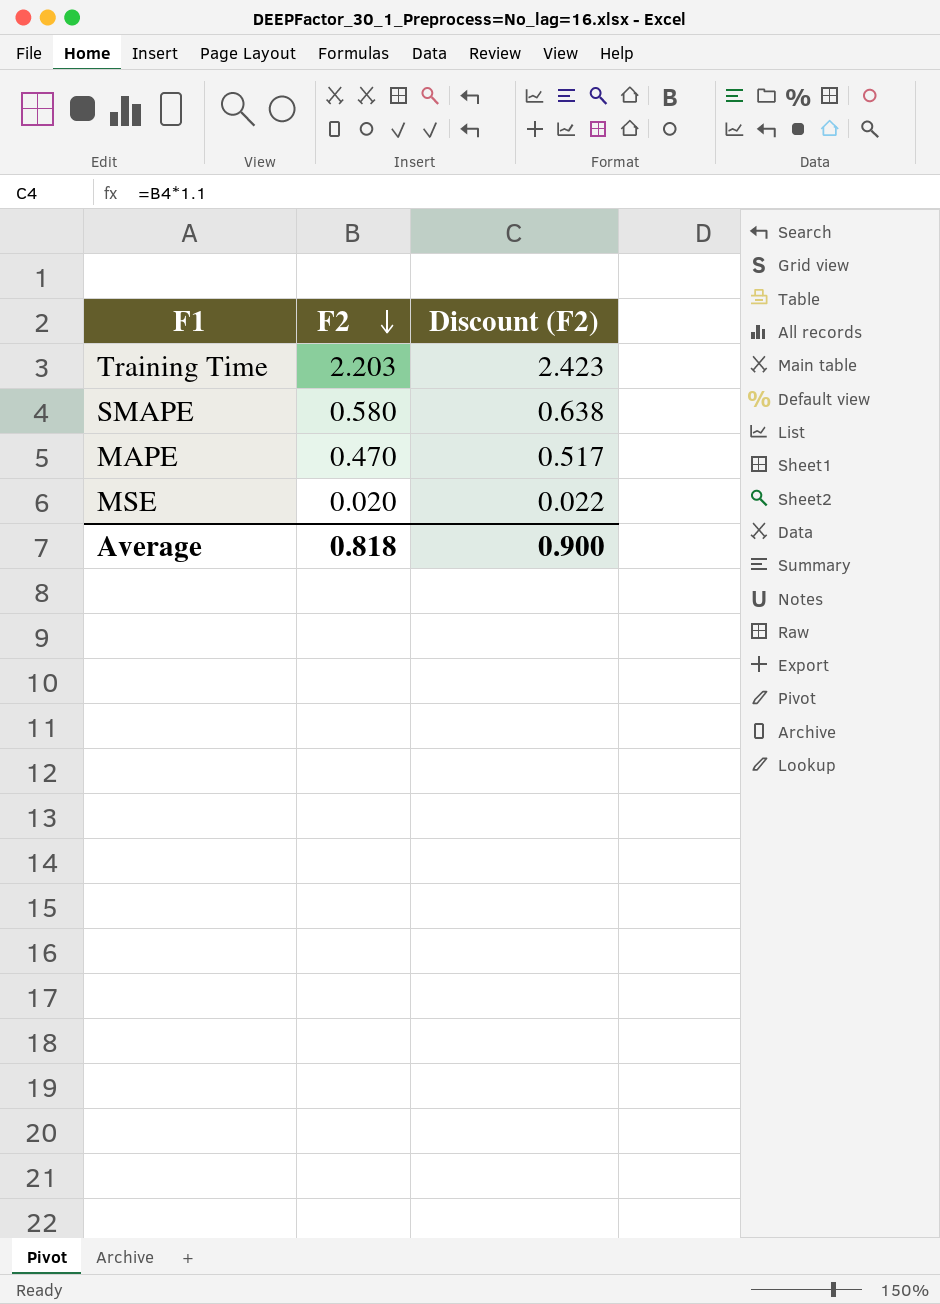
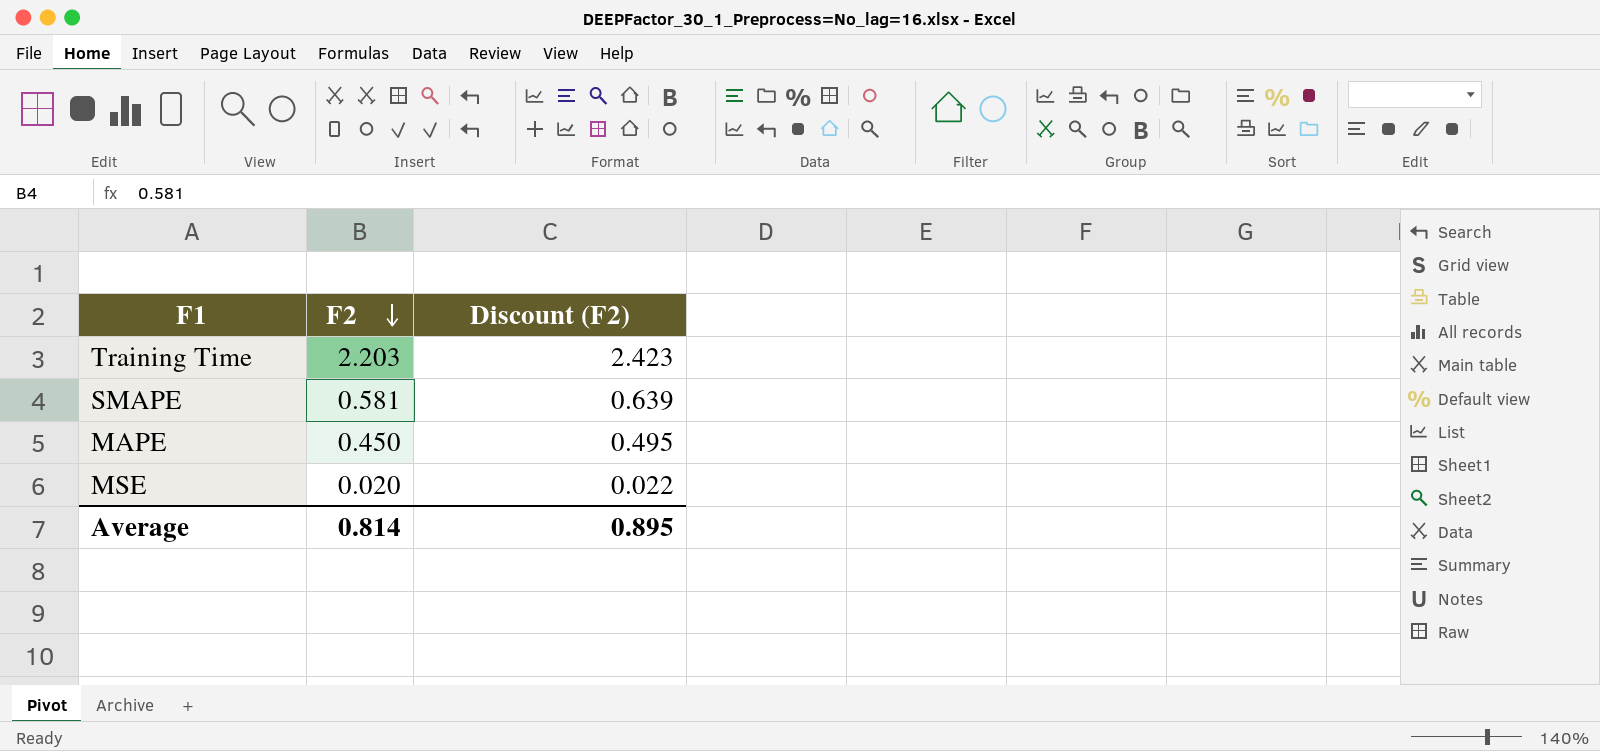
SMAPE | F2: 0.580 -> 0.581
SMAPE | Discount (F2): 0.638 -> 0.639
MAPE | F2: 0.470 -> 0.450
MAPE | Discount (F2): 0.517 -> 0.495
Average | F2: 0.818 -> 0.814
Average | Discount (F2): 0.900 -> 0.895

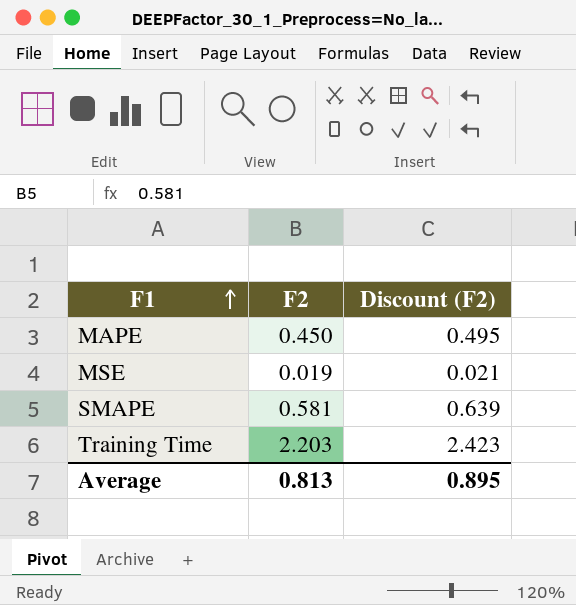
row order: F2 descending -> F1 ascending
MSE | F2: 0.020 -> 0.019
MSE | Discount (F2): 0.022 -> 0.021
Average | F2: 0.814 -> 0.813

